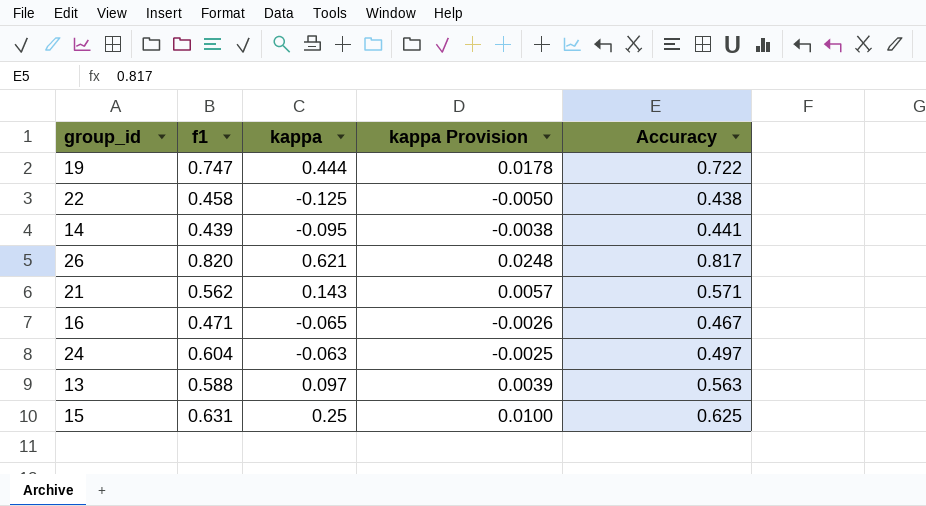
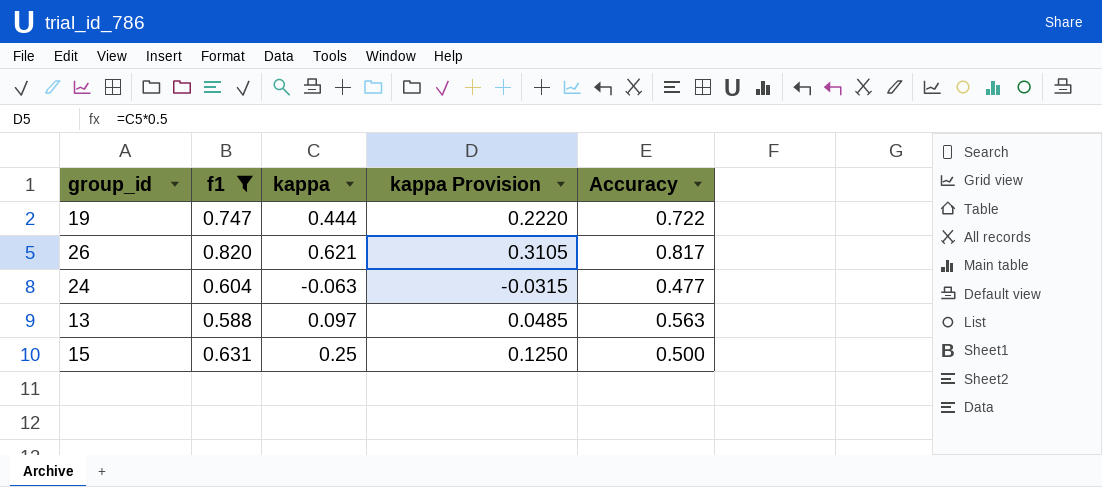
filter: none -> f1 >= 0.588
column kappa Provision | formula: [kappa] * 0.04 -> [kappa] * 0.5
24 | Accuracy: 0.497 -> 0.477
15 | Accuracy: 0.625 -> 0.500

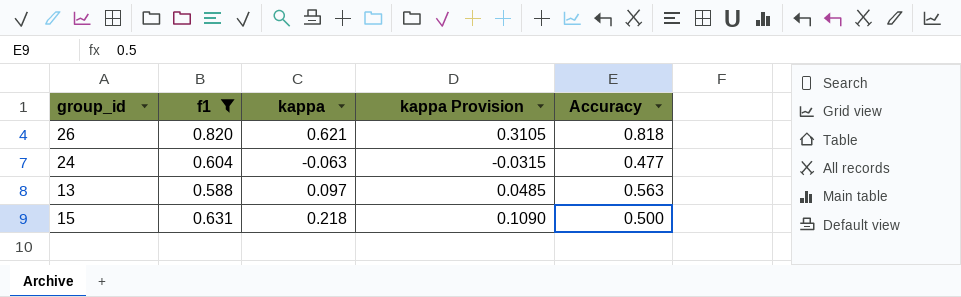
row 19: 0.747 | 0.444 | 0.2220 | 0.722 -> none
26 | Accuracy: 0.817 -> 0.818
15 | kappa: 0.25 -> 0.218
15 | kappa Provision: 0.1250 -> 0.1090

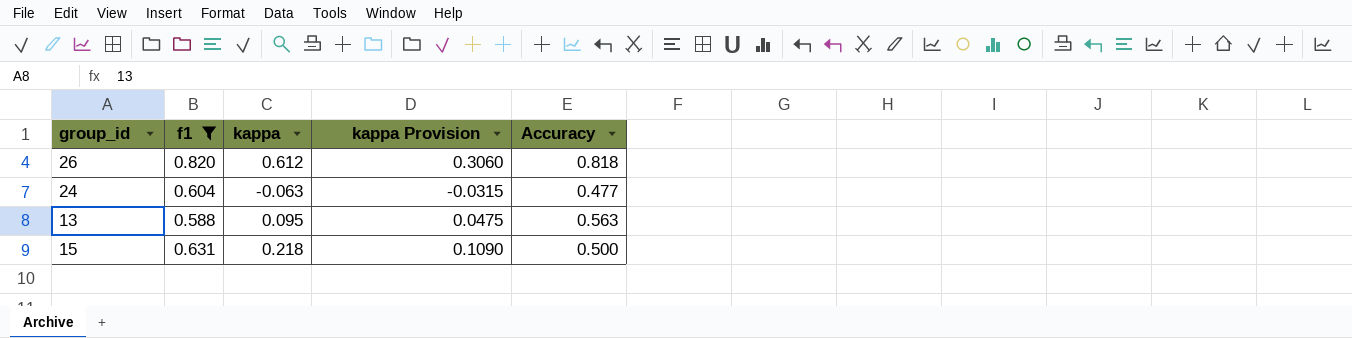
26 | kappa: 0.621 -> 0.612
26 | kappa Provision: 0.3105 -> 0.3060
13 | kappa: 0.097 -> 0.095
13 | kappa Provision: 0.0485 -> 0.0475

